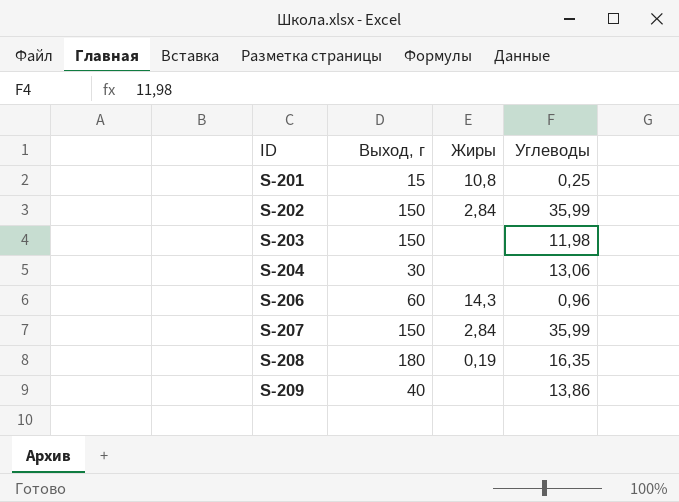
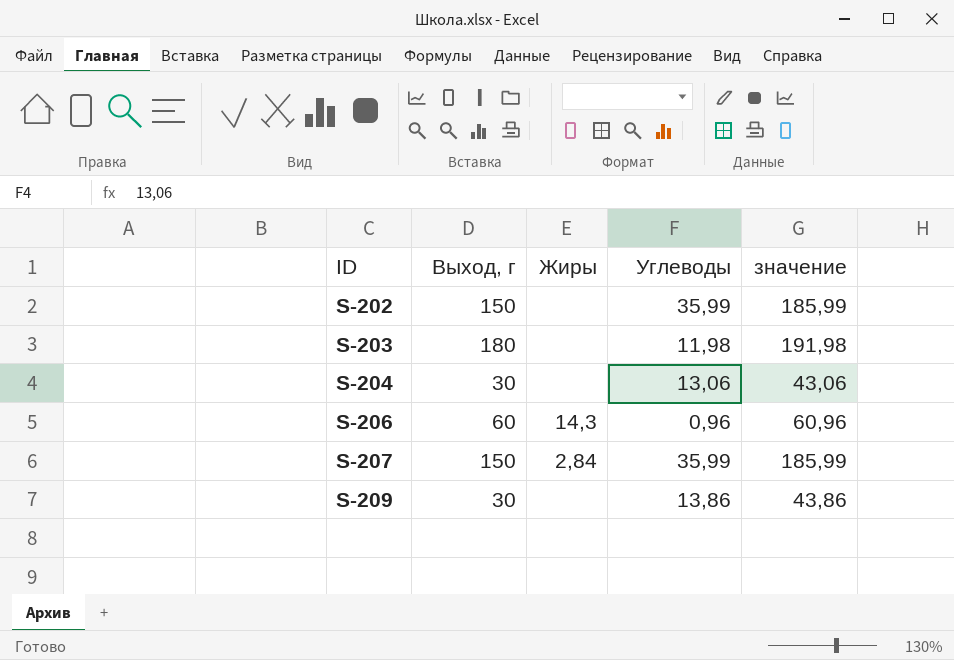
column значение | formula: none -> [Выход, г] + [Углеводы]
row S-201: 15 | 10,8 | 0,25 -> none
row S-208: 180 | 0,19 | 16,35 -> none
S-202 | Жиры: 2,84 -> none
S-203 | Выход, г: 150 -> 180
S-209 | Выход, г: 40 -> 30

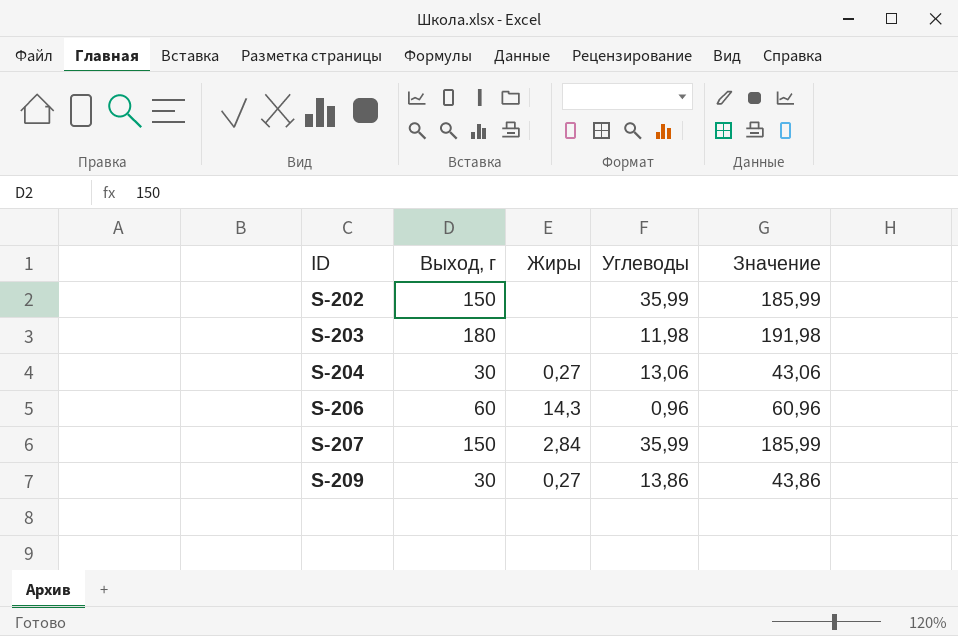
column name: значение -> Значение
S-204 | Жиры: none -> 0,27
S-209 | Жиры: none -> 0,27

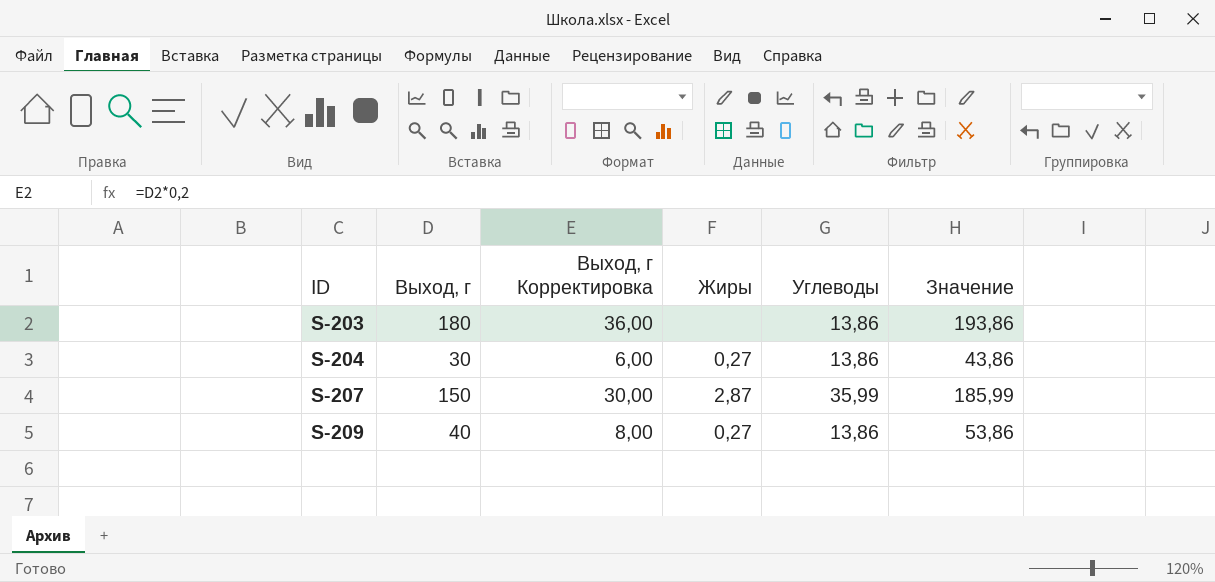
column Выход, г Корректировка | formula: none -> [Выход, г] * 0,2
row S-202: 150 | none | 35,99 | 185,99 -> none
row S-206: 60 | 14,3 | 0,96 | 60,96 -> none
S-203 | Углеводы: 11,98 -> 13,86
S-203 | Значение: 191,98 -> 193,86
S-204 | Углеводы: 13,06 -> 13,86
S-204 | Значение: 43,06 -> 43,86
S-207 | Жиры: 2,84 -> 2,87
S-209 | Выход, г: 30 -> 40
S-209 | Значение: 43,86 -> 53,86

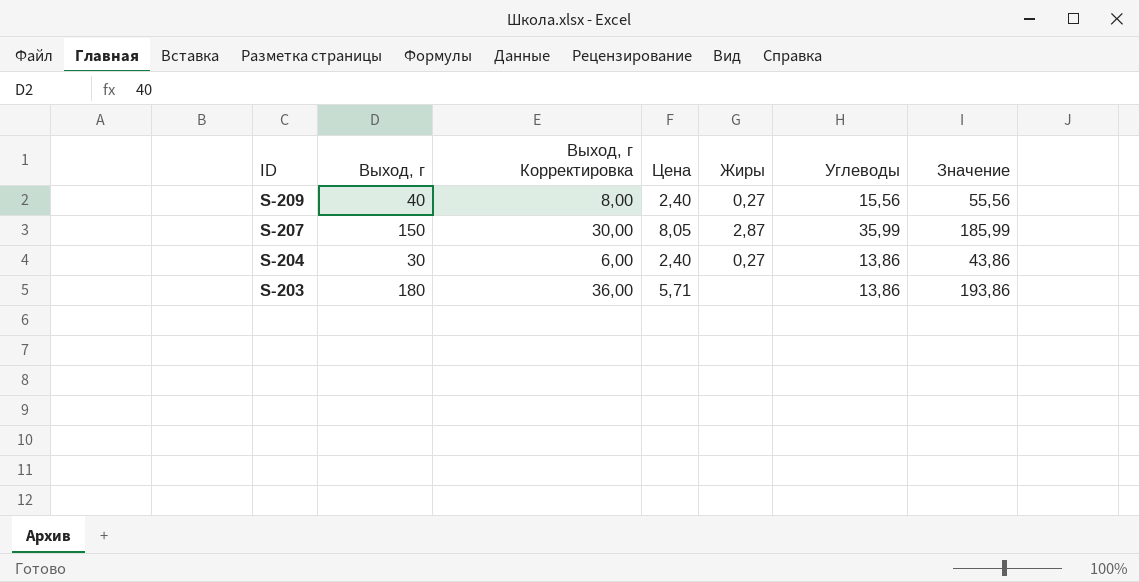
row order: ID ascending -> ID descending
column Цена | position: none -> 4
S-209 | Углеводы: 13,86 -> 15,56
S-209 | Значение: 53,86 -> 55,56

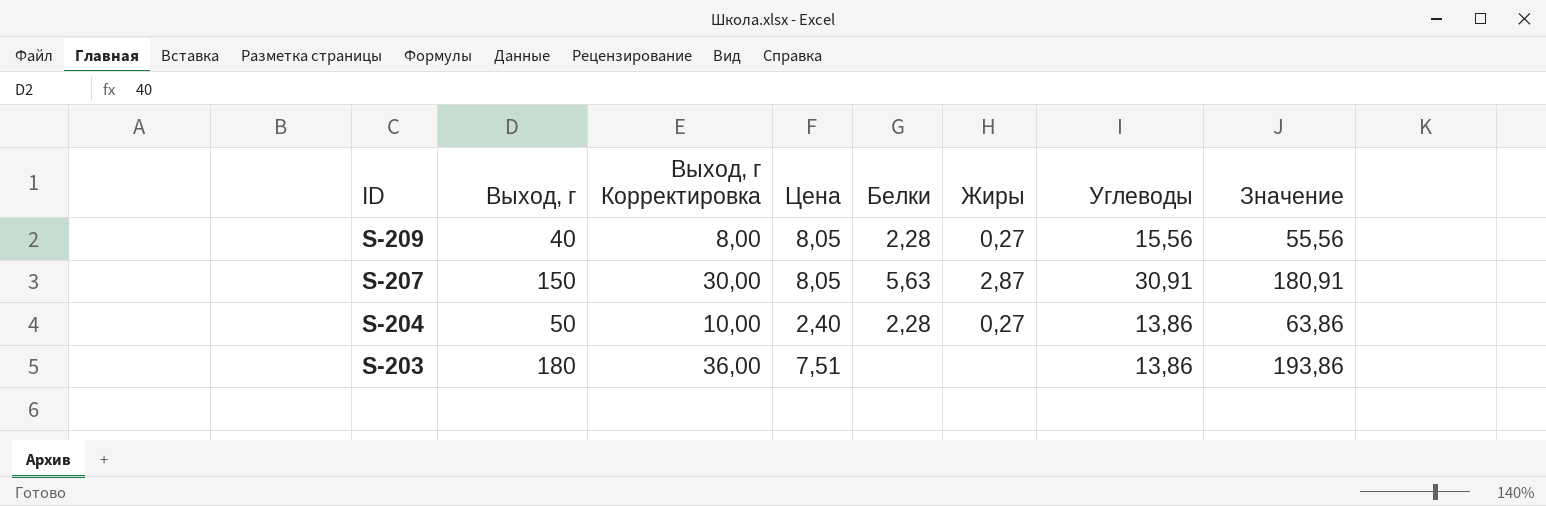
column Белки | position: none -> 5
S-209 | Цена: 2,40 -> 8,05
S-207 | Углеводы: 35,99 -> 30,91
S-207 | Значение: 185,99 -> 180,91
S-204 | Выход, г: 30 -> 50
S-204 | Выход, г Корректировка: 6,00 -> 10,00
S-204 | Значение: 43,86 -> 63,86
S-203 | Цена: 5,71 -> 7,51

